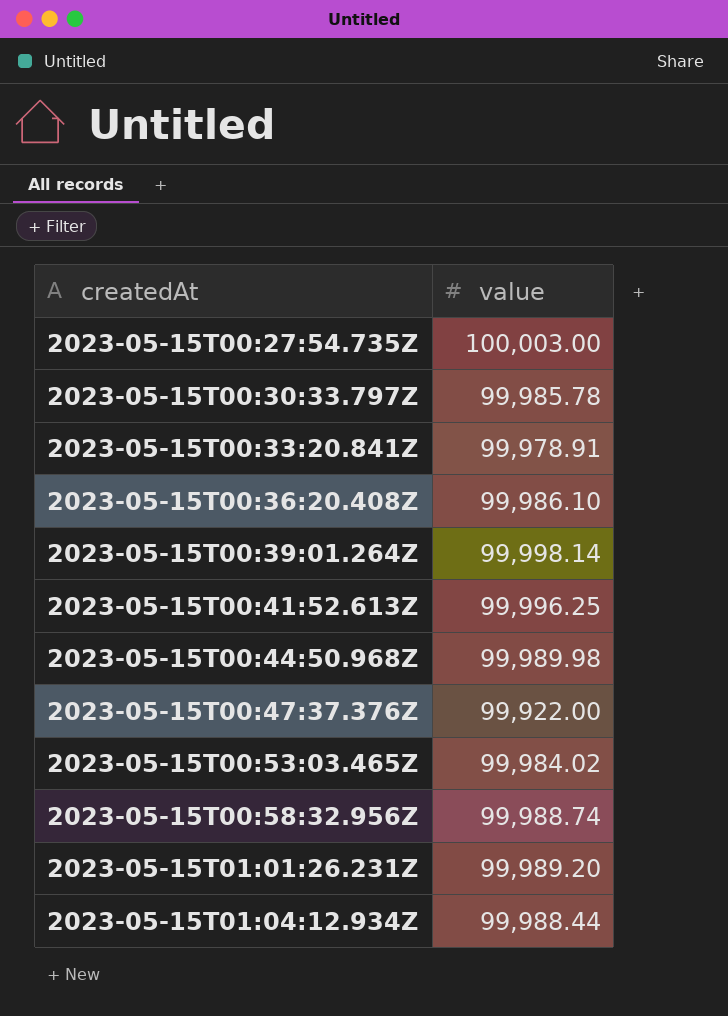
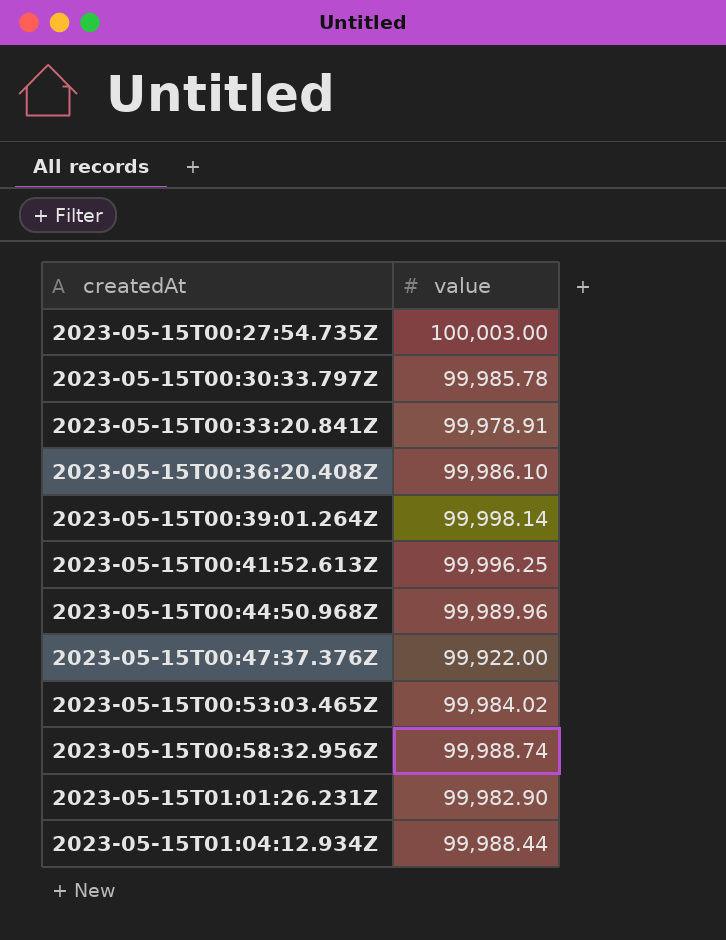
2023-05-15T00:44:50.968Z | value: 99,989.98 -> 99,989.96
2023-05-15T01:01:26.231Z | value: 99,989.20 -> 99,982.90

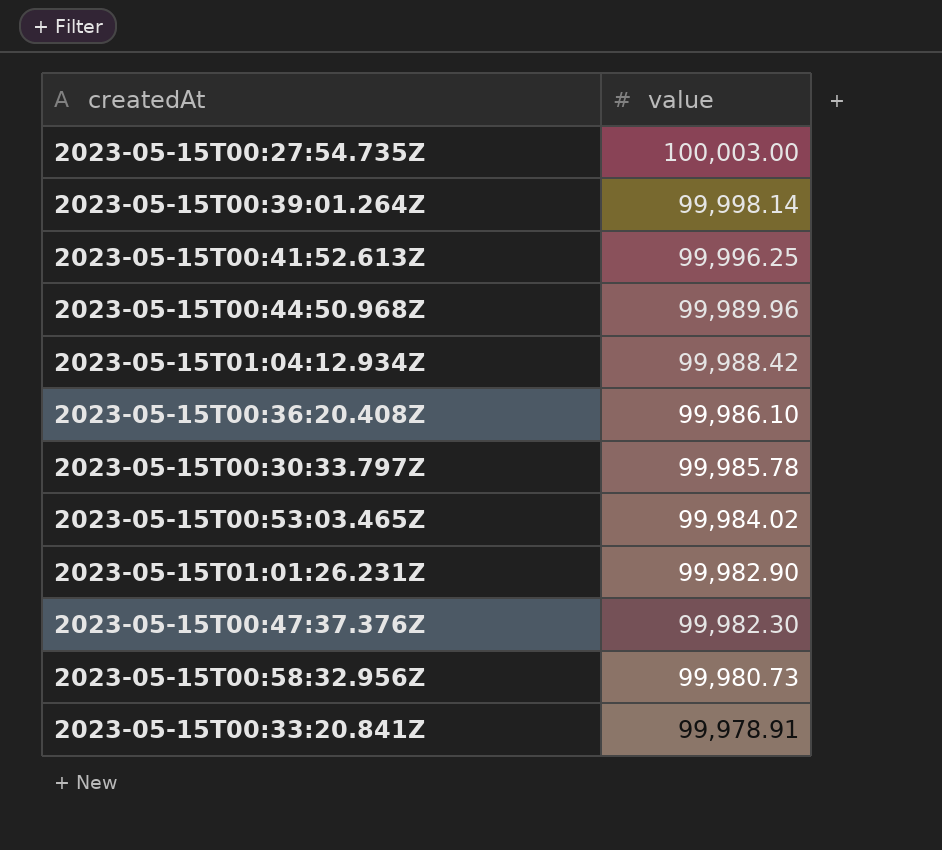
row order: createdAt ascending -> value descending
2023-05-15T01:04:12.934Z | value: 99,988.44 -> 99,988.42
2023-05-15T00:47:37.376Z | value: 99,922.00 -> 99,982.30
2023-05-15T00:58:32.956Z | value: 99,988.74 -> 99,980.73

